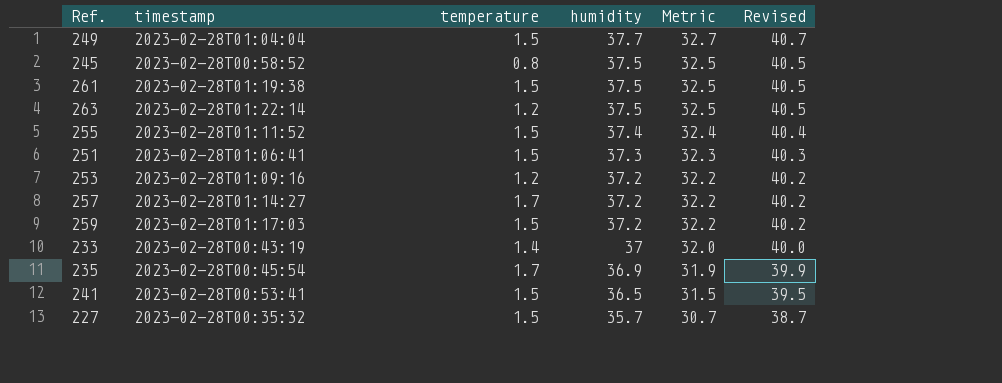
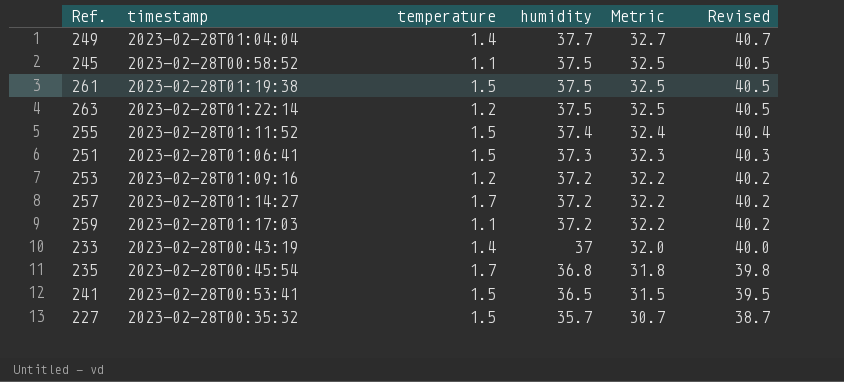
249 | temperature: 1.5 -> 1.4
245 | temperature: 0.8 -> 1.1
259 | temperature: 1.5 -> 1.1
235 | humidity: 36.9 -> 36.8
235 | Metric: 31.9 -> 31.8
235 | Revised: 39.9 -> 39.8

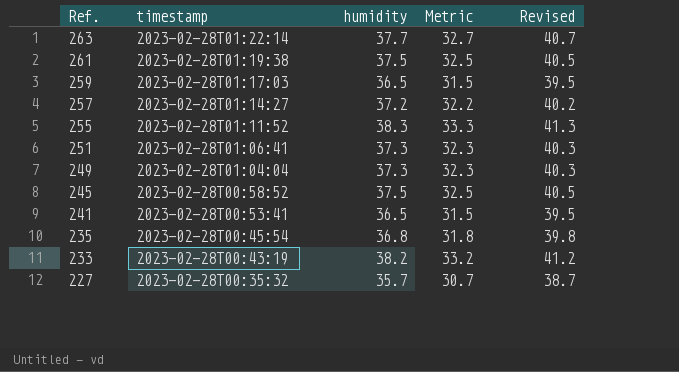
row order: humidity descending -> Ref. descending
column temperature | position: 3 -> none
row 253: 2023-02-28T01:09:16 | 1.2 | 37.2 | 32.2 | 40.2 -> none
263 | humidity: 37.5 -> 37.7
263 | Metric: 32.5 -> 32.7
263 | Revised: 40.5 -> 40.7
259 | humidity: 37.2 -> 36.5
259 | Metric: 32.2 -> 31.5
259 | Revised: 40.2 -> 39.5
255 | humidity: 37.4 -> 38.3
255 | Metric: 32.4 -> 33.3
255 | Revised: 40.4 -> 41.3
249 | humidity: 37.7 -> 37.3
249 | Metric: 32.7 -> 32.3
249 | Revised: 40.7 -> 40.3
233 | humidity: 37 -> 38.2
233 | Metric: 32.0 -> 33.2
233 | Revised: 40.0 -> 41.2

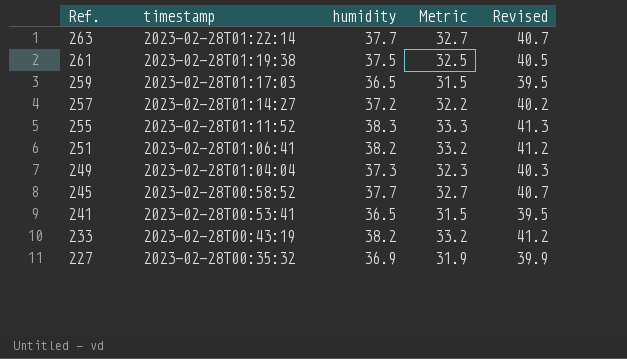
row 235: 2023-02-28T00:45:54 | 36.8 | 31.8 | 39.8 -> none
251 | humidity: 37.3 -> 38.2
251 | Metric: 32.3 -> 33.2
251 | Revised: 40.3 -> 41.2
245 | humidity: 37.5 -> 37.7
245 | Metric: 32.5 -> 32.7
245 | Revised: 40.5 -> 40.7
227 | humidity: 35.7 -> 36.9
227 | Metric: 30.7 -> 31.9
227 | Revised: 38.7 -> 39.9

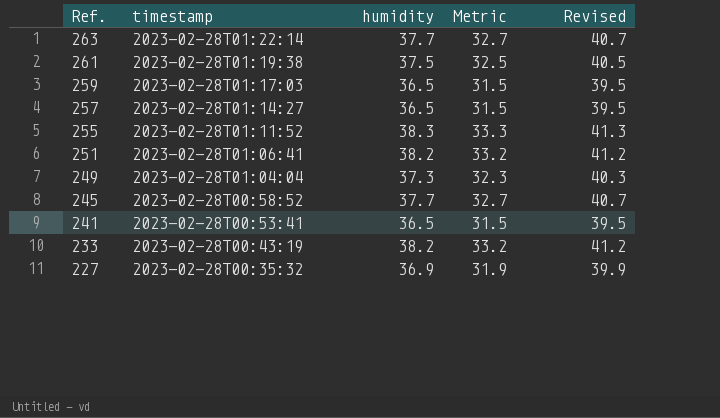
257 | humidity: 37.2 -> 36.5
257 | Metric: 32.2 -> 31.5
257 | Revised: 40.2 -> 39.5

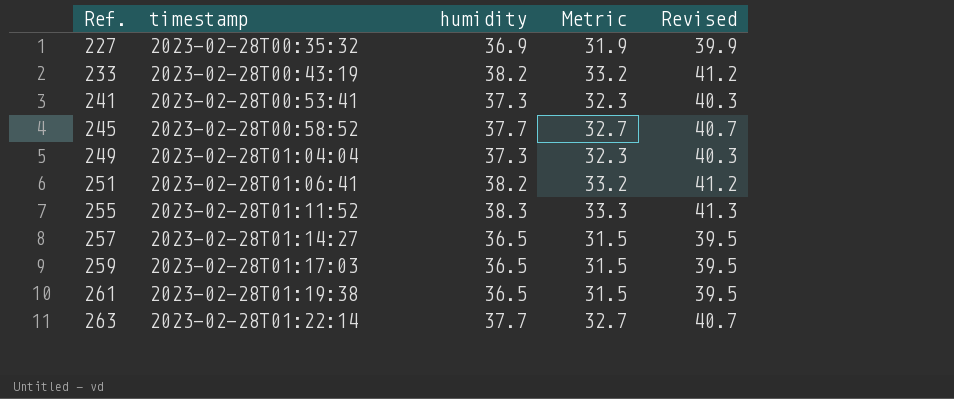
row order: Ref. descending -> Ref. ascending
241 | humidity: 36.5 -> 37.3
241 | Metric: 31.5 -> 32.3
241 | Revised: 39.5 -> 40.3
261 | humidity: 37.5 -> 36.5
261 | Metric: 32.5 -> 31.5
261 | Revised: 40.5 -> 39.5

